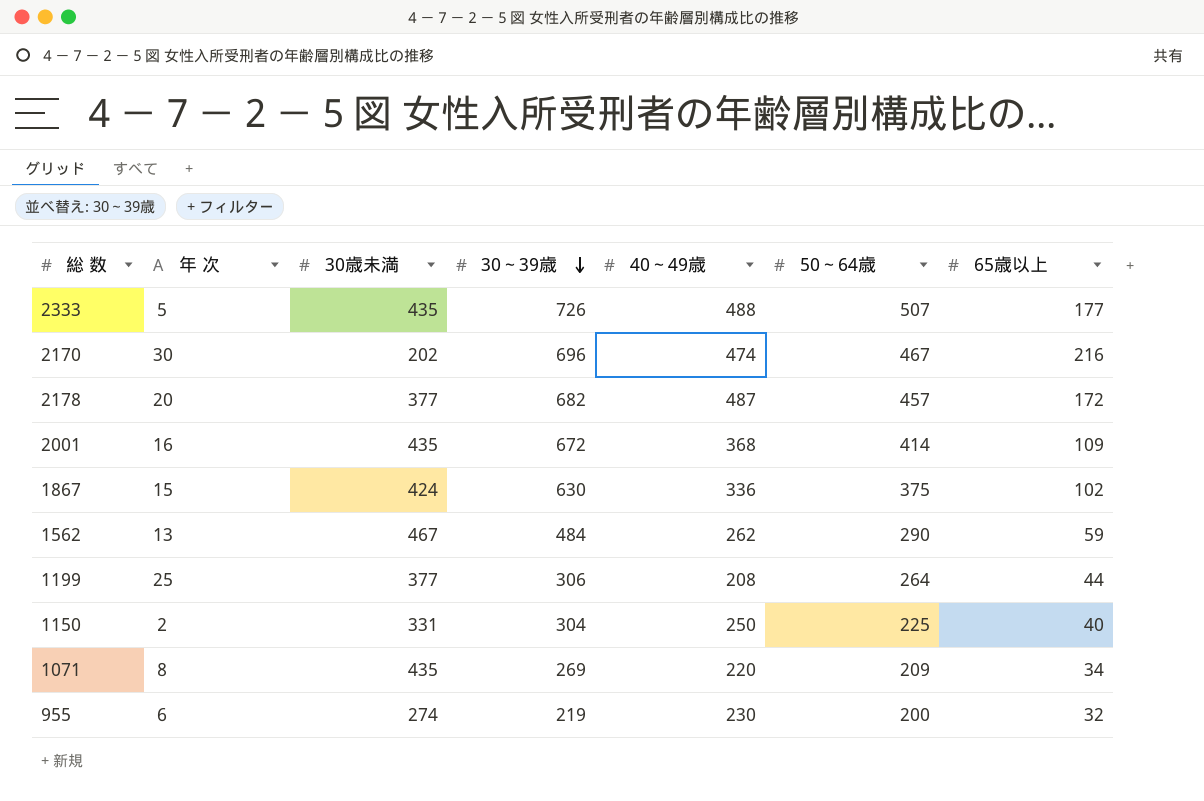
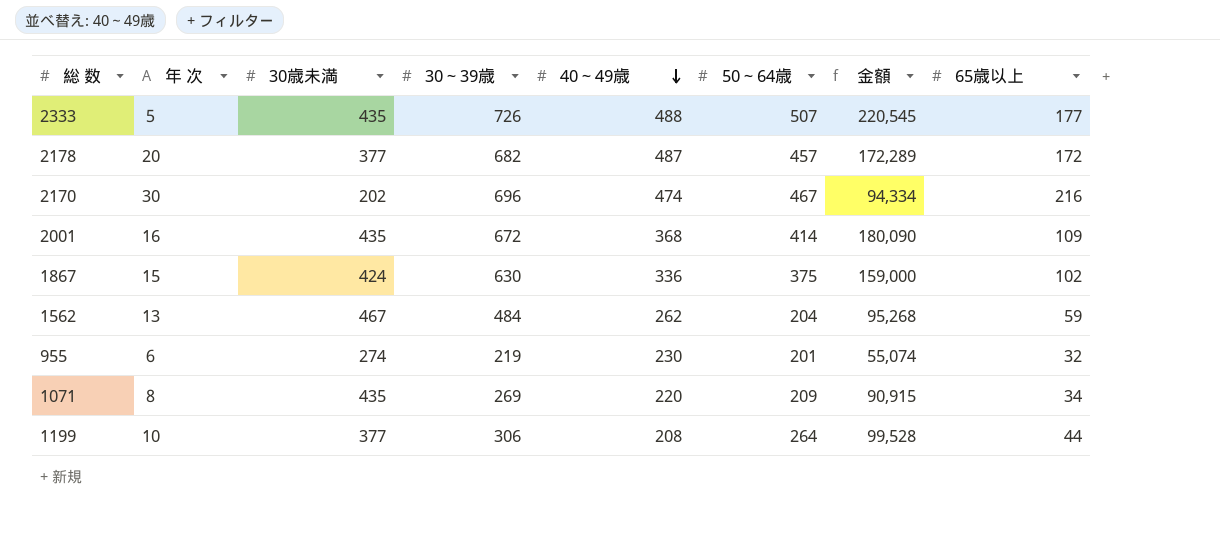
row order: 30～39歳 descending -> 40～49歳 descending
column 金額 | formula: none -> [30歳未満] * [50～64歳]
row 1150: ２ | 331 | 304 | 250 | 225 | 40 -> none
1562 | 50～64歳: 290 -> 204
955 | 50～64歳: 200 -> 201
1199 | 年 次: 25 -> 10

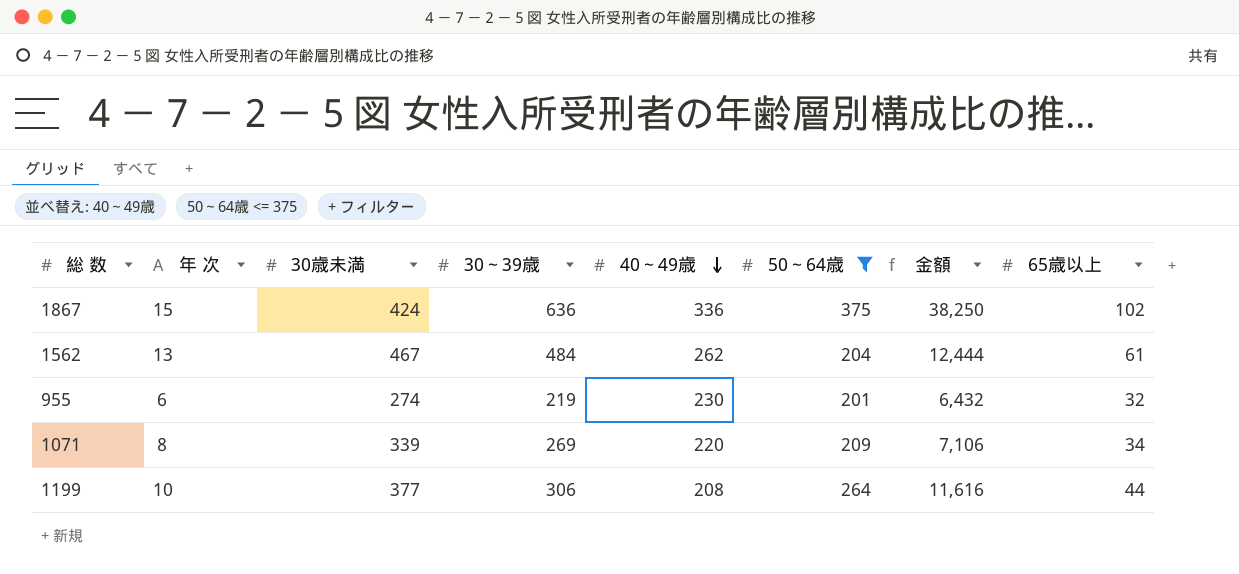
filter: none -> 50～64歳 <= 375
column 金額 | formula: [30歳未満] * [50～64歳] -> [50～64歳] * [65歳以上]
1867 | 30～39歳: 630 -> 636
1562 | 65歳以上: 59 -> 61
1071 | 30歳未満: 435 -> 339

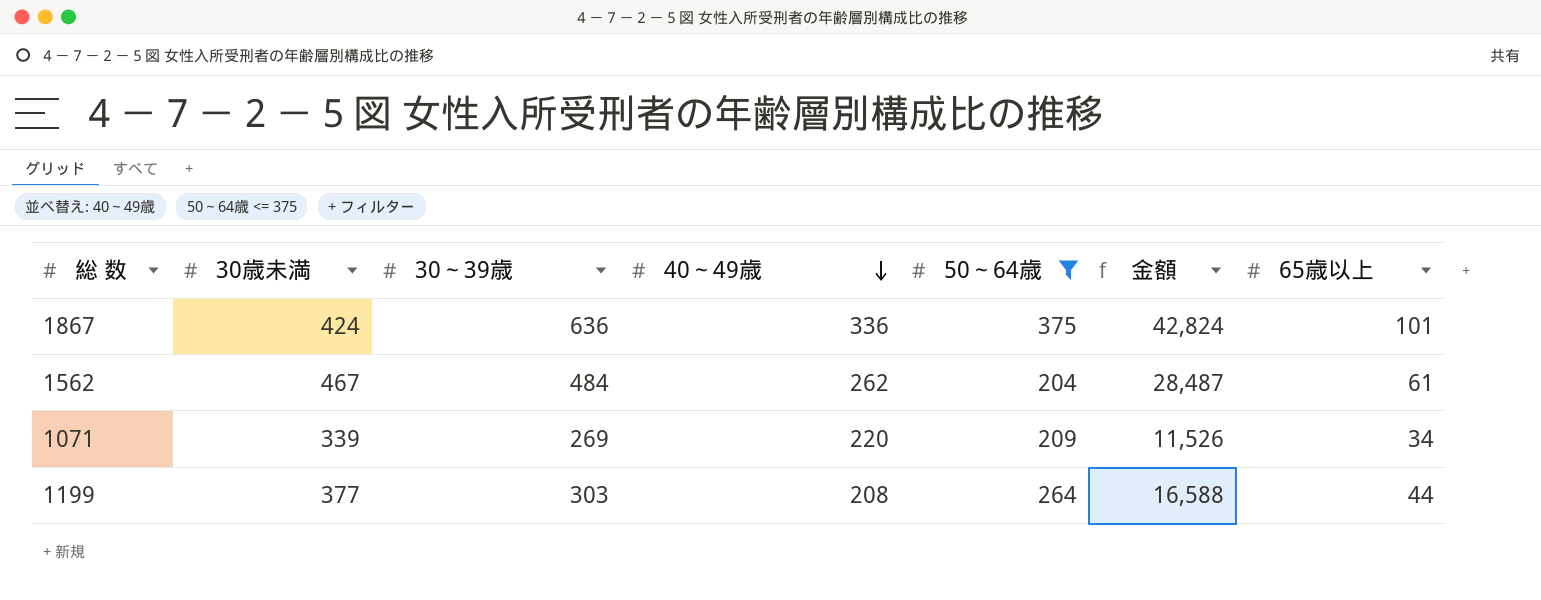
column 年 次 | position: 2 -> none
column 金額 | formula: [50～64歳] * [65歳以上] -> [30歳未満] * [65歳以上]
row 955: ６ | 274 | 219 | 230 | 201 | 6,432 | 32 -> none
1867 | 65歳以上: 102 -> 101
1199 | 30～39歳: 306 -> 303

